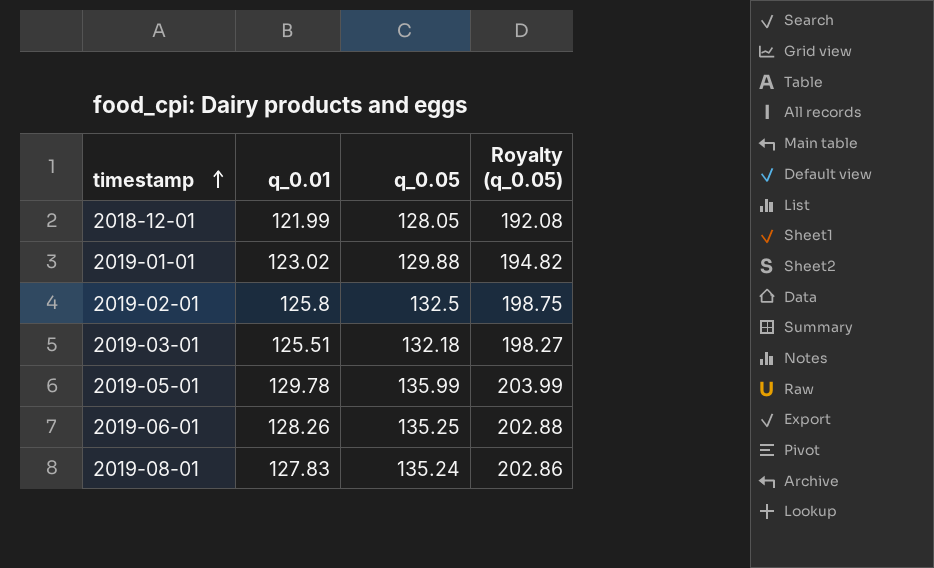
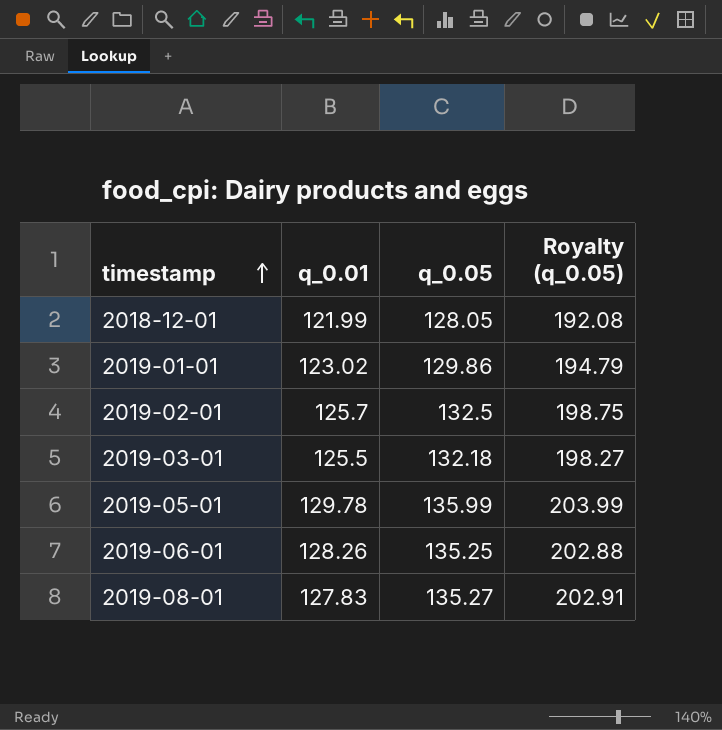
2019-01-01 | q_0.05: 129.88 -> 129.86
2019-01-01 | Royalty (q_0.05): 194.82 -> 194.79
2019-02-01 | q_0.01: 125.8 -> 125.7
2019-03-01 | q_0.01: 125.51 -> 125.5
2019-08-01 | q_0.05: 135.24 -> 135.27
2019-08-01 | Royalty (q_0.05): 202.86 -> 202.91

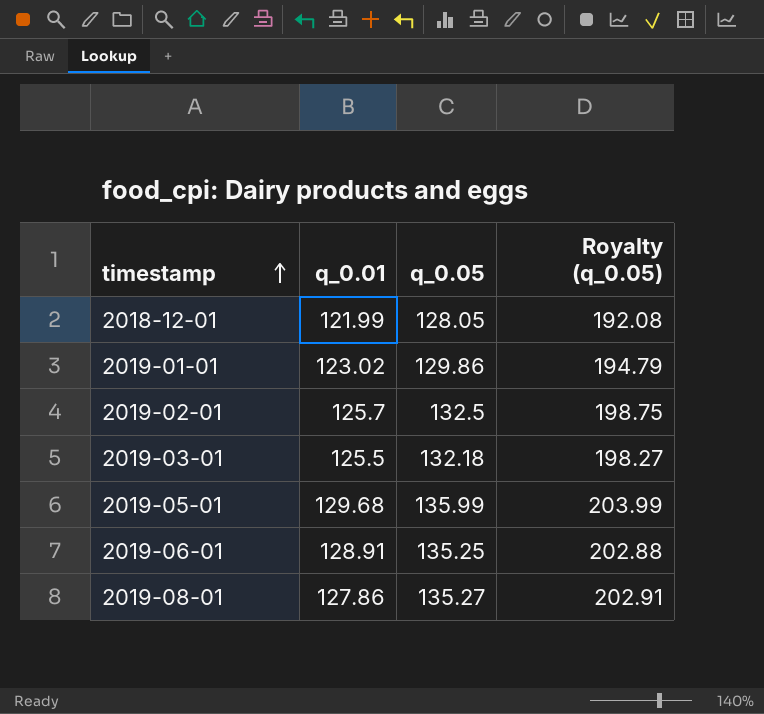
2019-05-01 | q_0.01: 129.78 -> 129.68
2019-06-01 | q_0.01: 128.26 -> 128.91
2019-08-01 | q_0.01: 127.83 -> 127.86

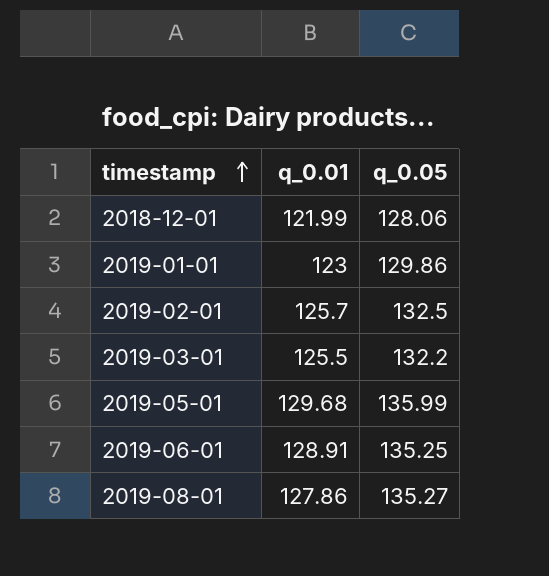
column Royalty (q_0.05) | formula: [q_0.05] * 1.5 -> none
2018-12-01 | q_0.05: 128.05 -> 128.06
2019-01-01 | q_0.01: 123.02 -> 123
2019-03-01 | q_0.05: 132.18 -> 132.2

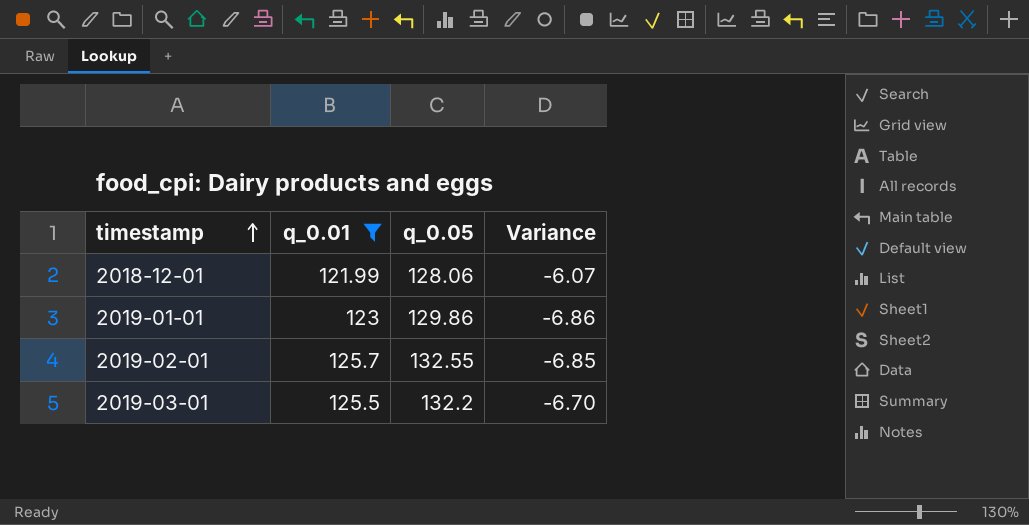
filter: none -> q_0.01 <= 125.7
column Variance | formula: none -> [q_0.01] - [q_0.05]
2019-02-01 | q_0.05: 132.5 -> 132.55

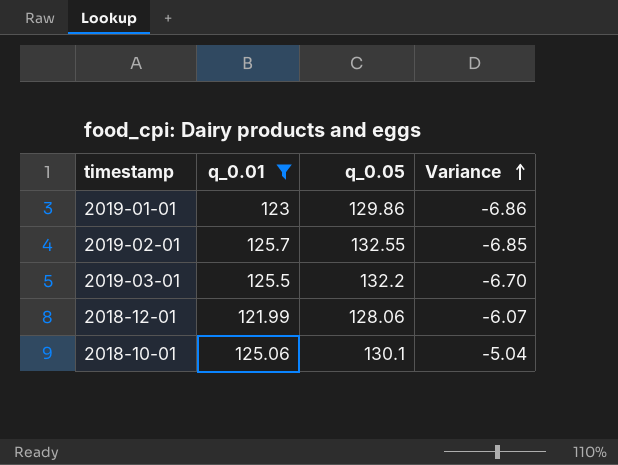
row order: timestamp ascending -> Variance ascending
row 2018-10-01: none -> 125.06 | 130.1 | -5.04

